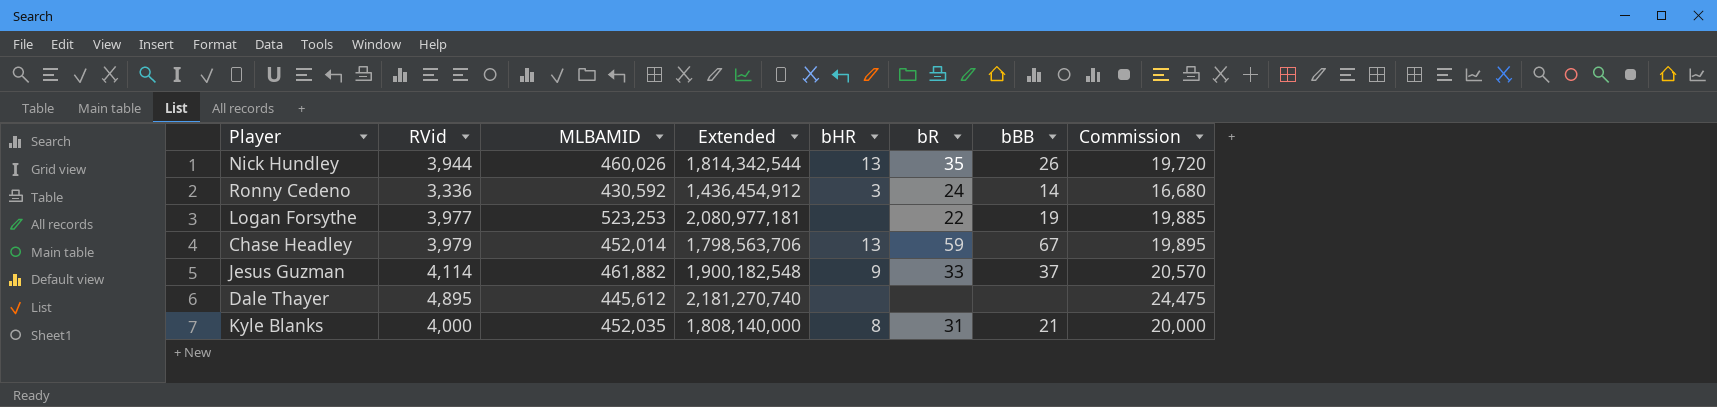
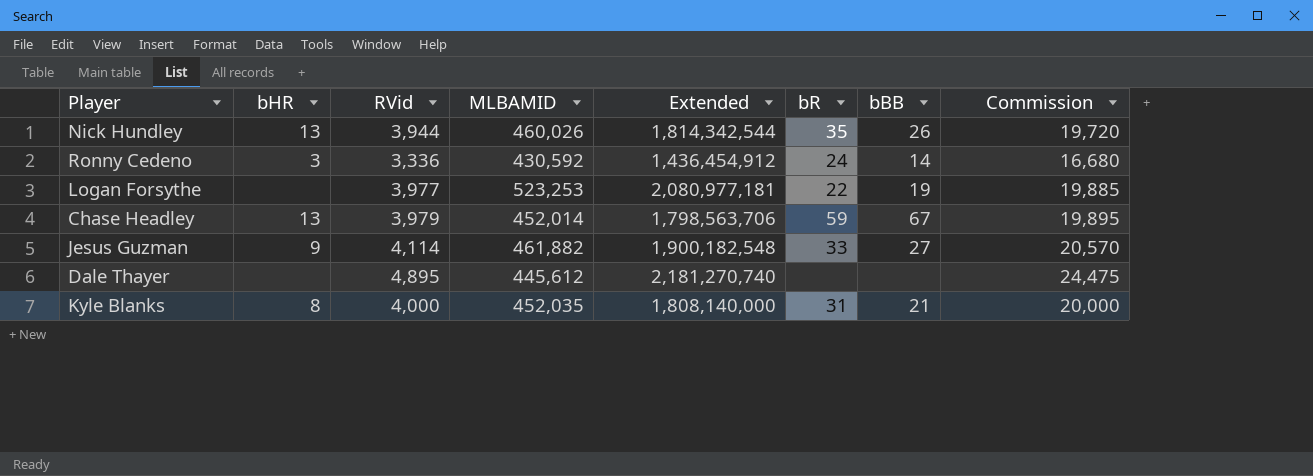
column bHR | position: 5 -> 2
Jesus Guzman | bBB: 37 -> 27

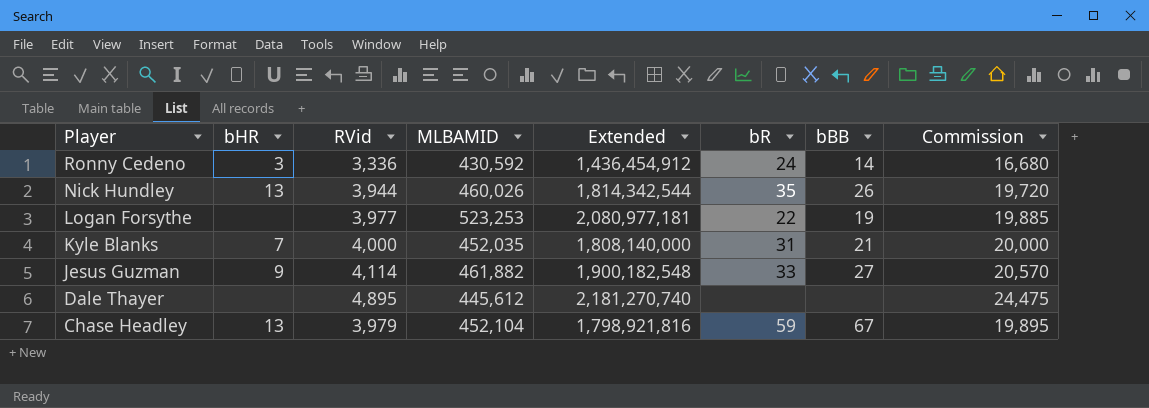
row order: none -> Player descending
Kyle Blanks | bHR: 8 -> 7
Chase Headley | MLBAMID: 452,014 -> 452,104
Chase Headley | Extended: 1,798,563,706 -> 1,798,921,816

